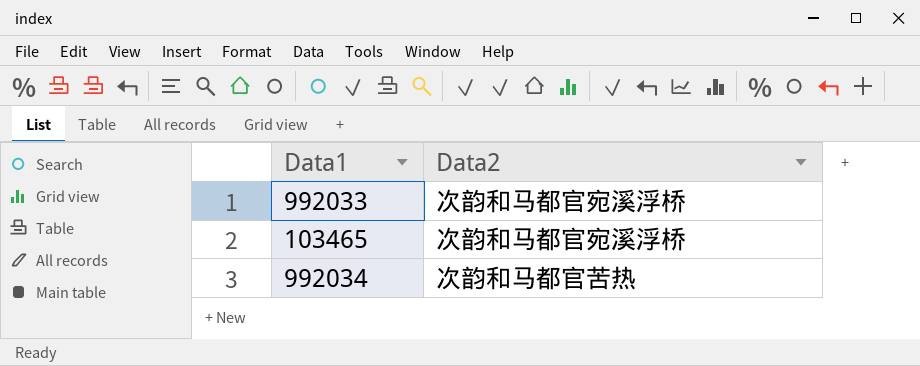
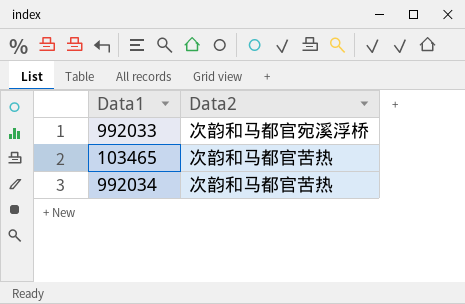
103465 | Data2: 次韵和马都官宛溪浮桥 -> 次韵和马都官苦热

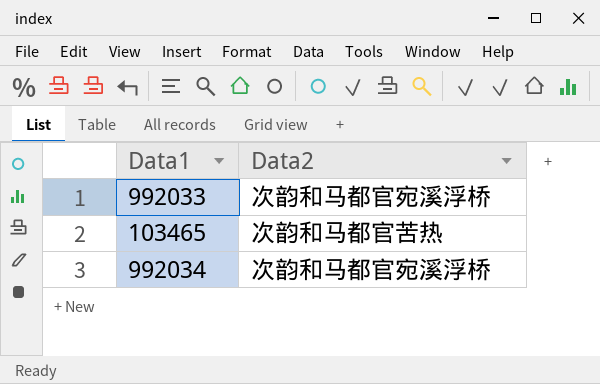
992034 | Data2: 次韵和马都官苦热 -> 次韵和马都官宛溪浮桥

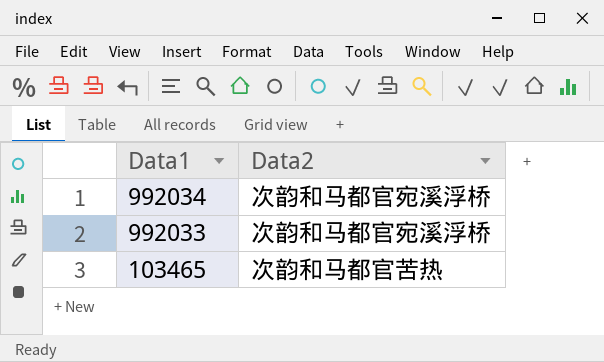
row order: none -> Data1 descending

